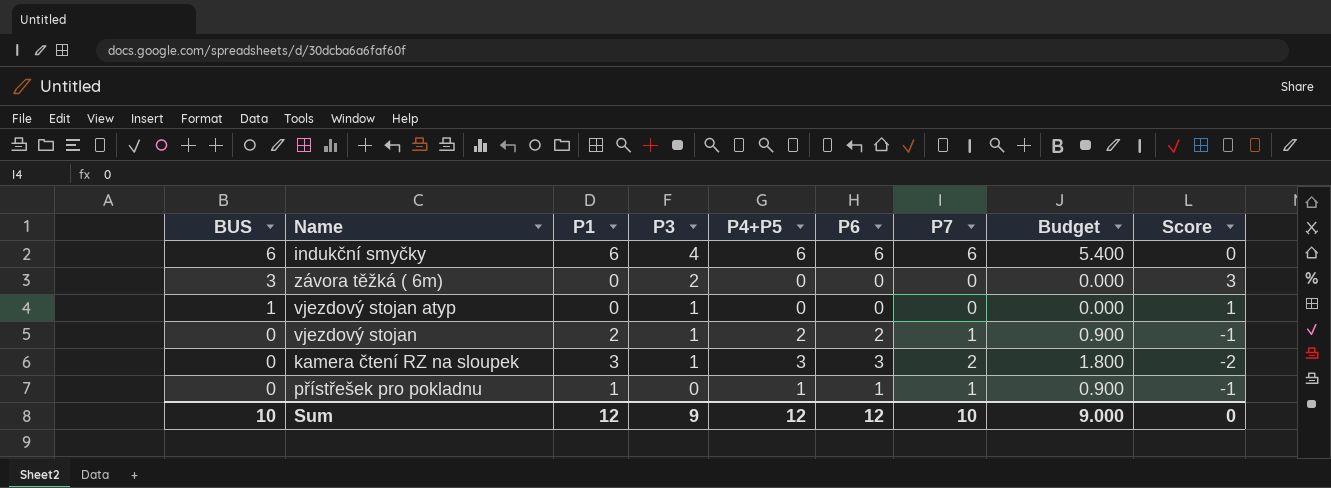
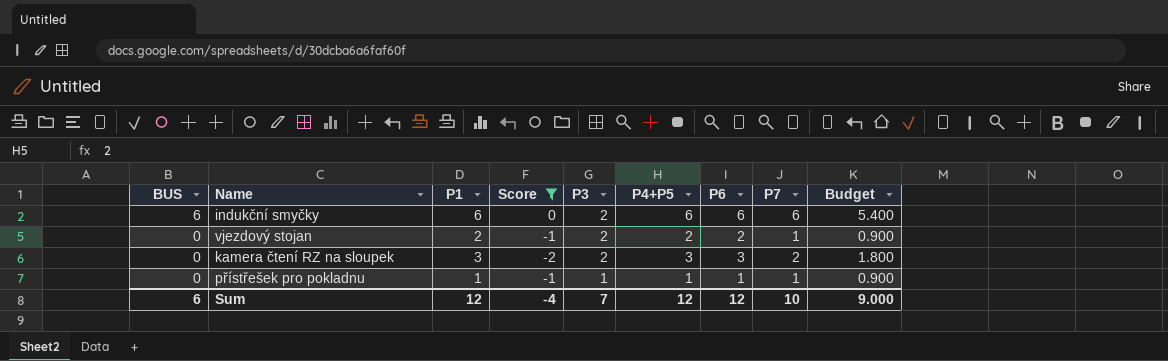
filter: none -> Score <= 0
column Score | position: 9 -> 4
indukční smyčky | P3: 4 -> 2
vjezdový stojan | P3: 1 -> 2
kamera čtení RZ na sloupek | P3: 1 -> 2
přístřešek pro pokladnu | P3: 0 -> 1
Sum | BUS: 10 -> 6
Sum | Score: 0 -> -4
Sum | P3: 9 -> 7

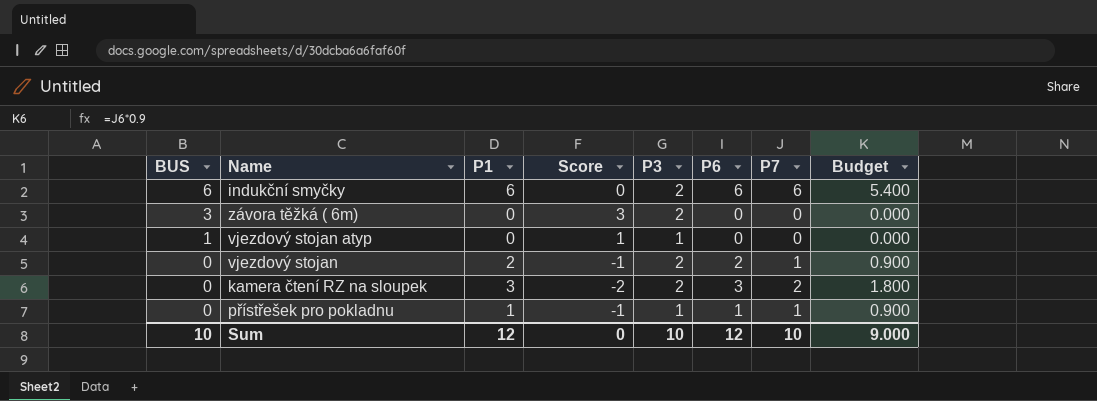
filter: Score <= 0 -> none
column P4+P5 | position: 6 -> none
Sum | BUS: 6 -> 10
Sum | Score: -4 -> 0
Sum | P3: 7 -> 10

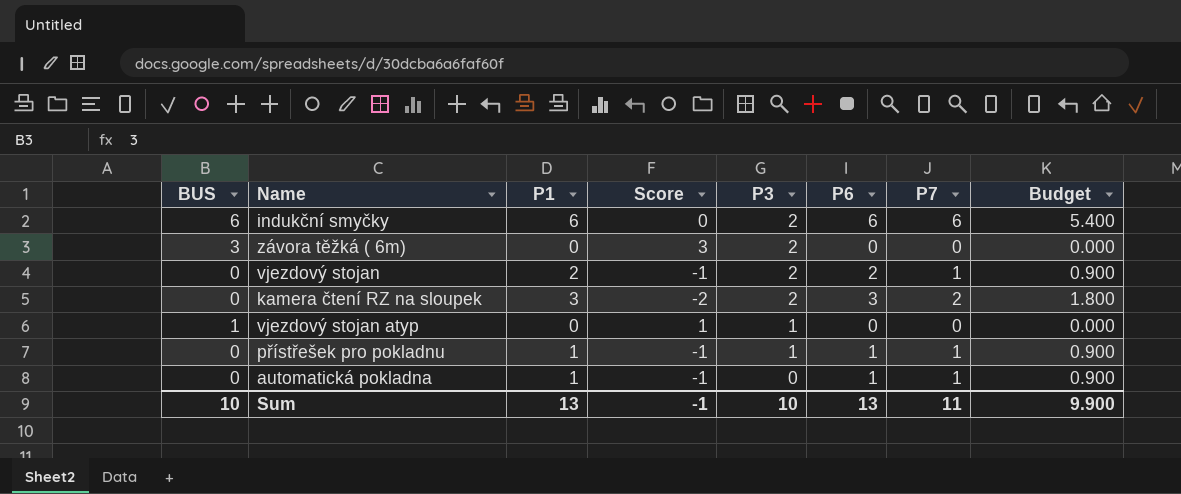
row order: BUS descending -> P3 descending
row automatická pokladna: none -> 0 | 1 | -1 | 0 | 1 | 1 | 0.900
Sum | P1: 12 -> 13
Sum | Score: 0 -> -1
Sum | P6: 12 -> 13
Sum | P7: 10 -> 11
Sum | Budget: 9.000 -> 9.900

